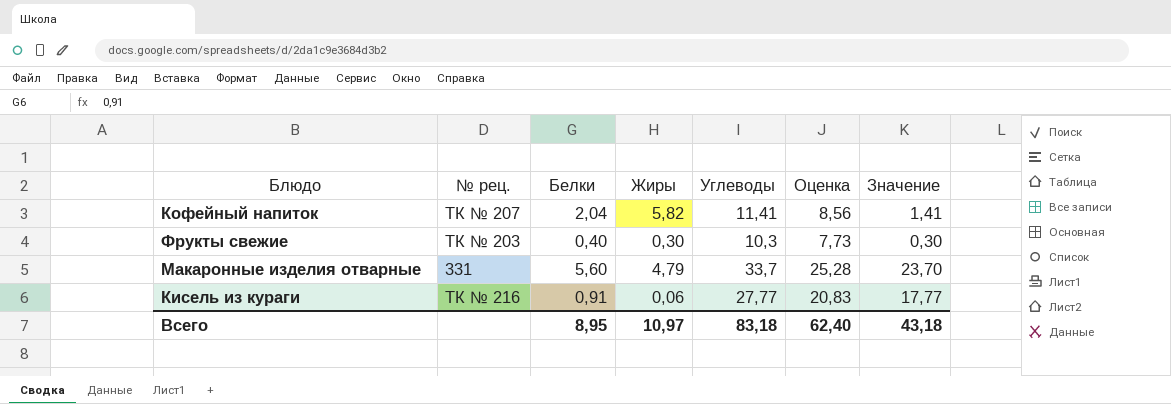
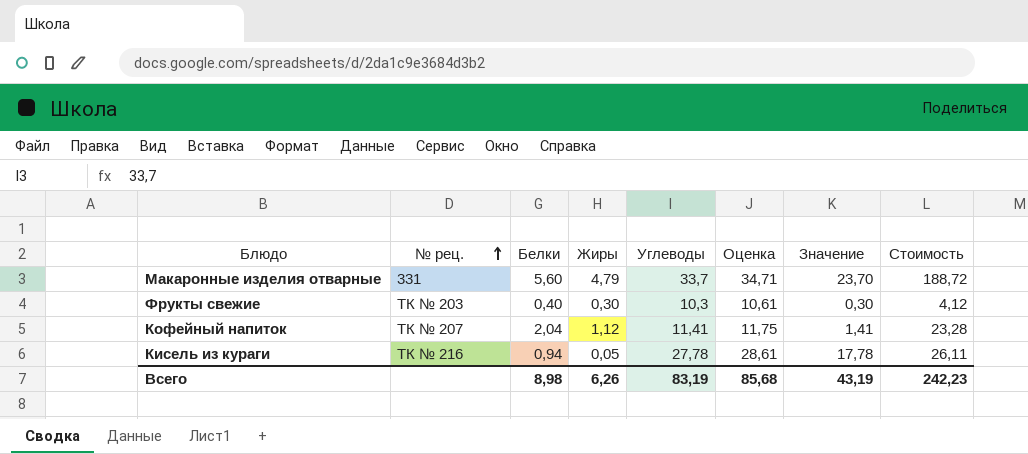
row order: none -> № рец. ascending
column Оценка | formula: [Углеводы] * 0,75 -> [Углеводы] * 1,03
column Стоимость | formula: none -> [Белки] * [Углеводы]
Кофейный напиток | Жиры: 5,82 -> 1,12
Кисель из кураги | Белки: 0,91 -> 0,94
Кисель из кураги | Жиры: 0,06 -> 0,05
Кисель из кураги | Углеводы: 27,77 -> 27,78
Кисель из кураги | Значение: 17,77 -> 17,78
Всего | Белки: 8,95 -> 8,98
Всего | Жиры: 10,97 -> 6,26
Всего | Углеводы: 83,18 -> 83,19
Всего | Оценка: 62,40 -> 85,68
Всего | Значение: 43,18 -> 43,19

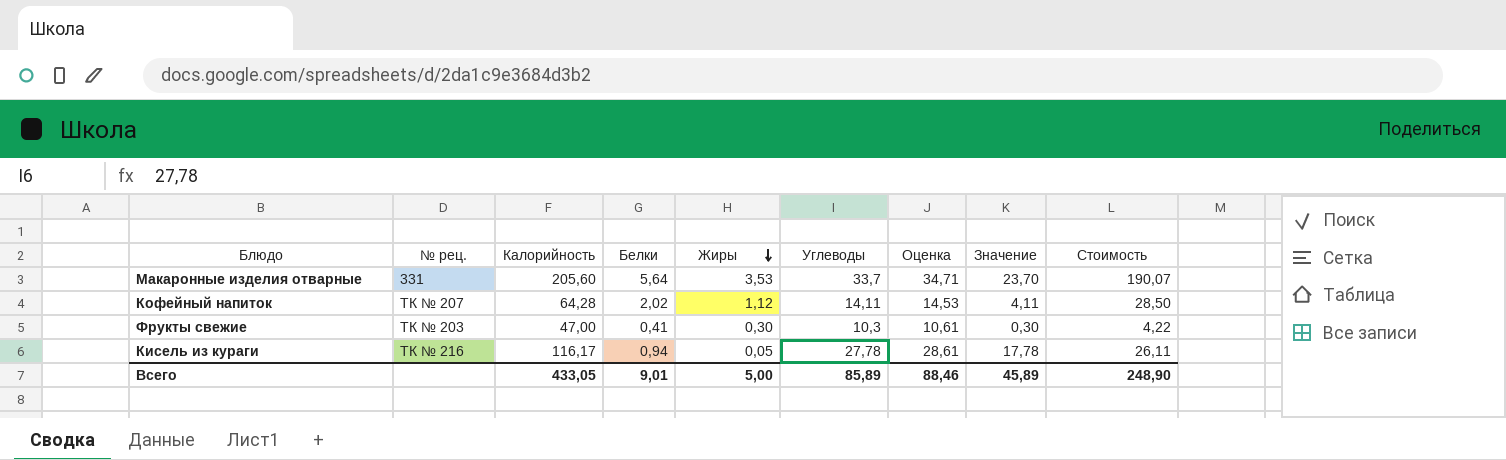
row order: № рец. ascending -> Жиры descending
column Калорийность | position: none -> 3
Макаронные изделия отварные | Белки: 5,60 -> 5,64
Макаронные изделия отварные | Жиры: 4,79 -> 3,53
Макаронные изделия отварные | Стоимость: 188,72 -> 190,07
Кофейный напиток | Белки: 2,04 -> 2,02
Кофейный напиток | Углеводы: 11,41 -> 14,11
Кофейный напиток | Оценка: 11,75 -> 14,53
Кофейный напиток | Значение: 1,41 -> 4,11
Кофейный напиток | Стоимость: 23,28 -> 28,50
Фрукты свежие | Белки: 0,40 -> 0,41
Фрукты свежие | Стоимость: 4,12 -> 4,22
Всего | Белки: 8,98 -> 9,01
Всего | Жиры: 6,26 -> 5,00
Всего | Углеводы: 83,19 -> 85,89
Всего | Оценка: 85,68 -> 88,46
Всего | Значение: 43,19 -> 45,89
Всего | Стоимость: 242,23 -> 248,90

